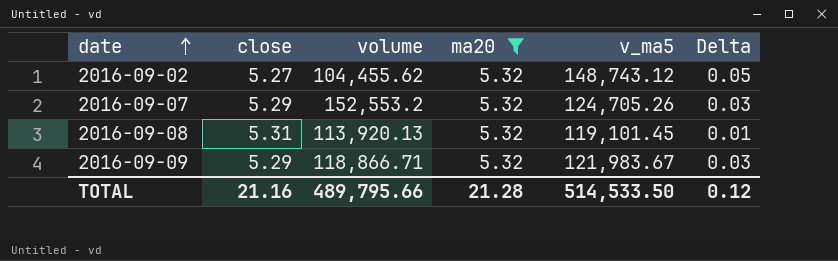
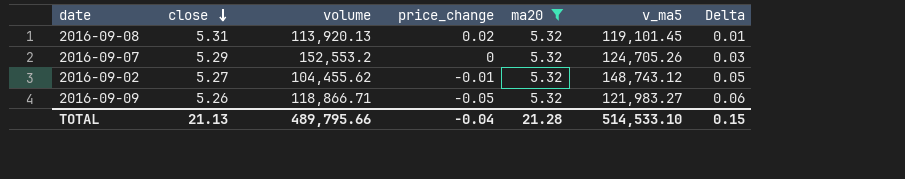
row order: date ascending -> close descending
column price_change | position: none -> 4
2016-09-09 | close: 5.29 -> 5.26
2016-09-09 | v_ma5: 121,983.67 -> 121,983.27
2016-09-09 | Delta: 0.03 -> 0.06
TOTAL | close: 21.16 -> 21.13
TOTAL | v_ma5: 514,533.50 -> 514,533.10
TOTAL | Delta: 0.12 -> 0.15

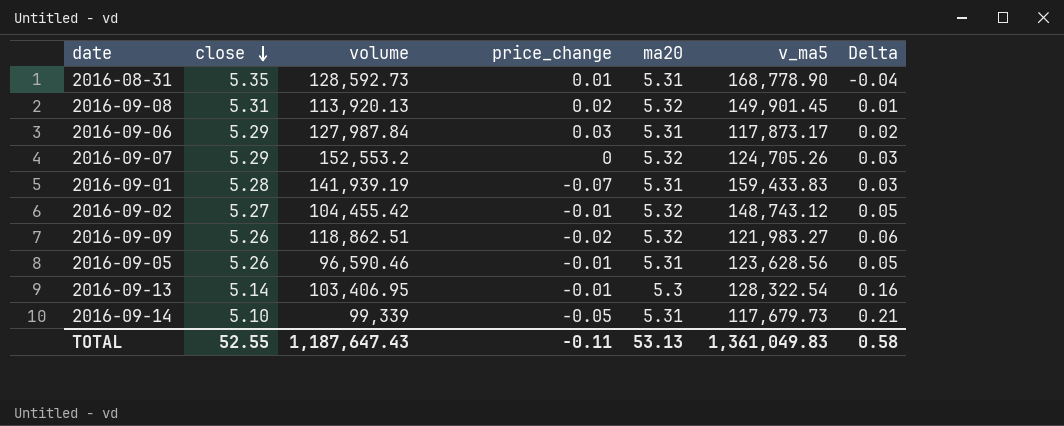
filter: ma20 = 5.32 -> none
2016-09-08 | v_ma5: 119,101.45 -> 149,901.45
2016-09-02 | volume: 104,455.62 -> 104,455.42
2016-09-09 | volume: 118,866.71 -> 118,862.51
2016-09-09 | price_change: -0.05 -> -0.02
TOTAL | close: 21.13 -> 52.55
TOTAL | volume: 489,795.66 -> 1,187,647.43
TOTAL | price_change: -0.04 -> -0.11
TOTAL | ma20: 21.28 -> 53.13
TOTAL | v_ma5: 514,533.10 -> 1,361,049.83
TOTAL | Delta: 0.15 -> 0.58

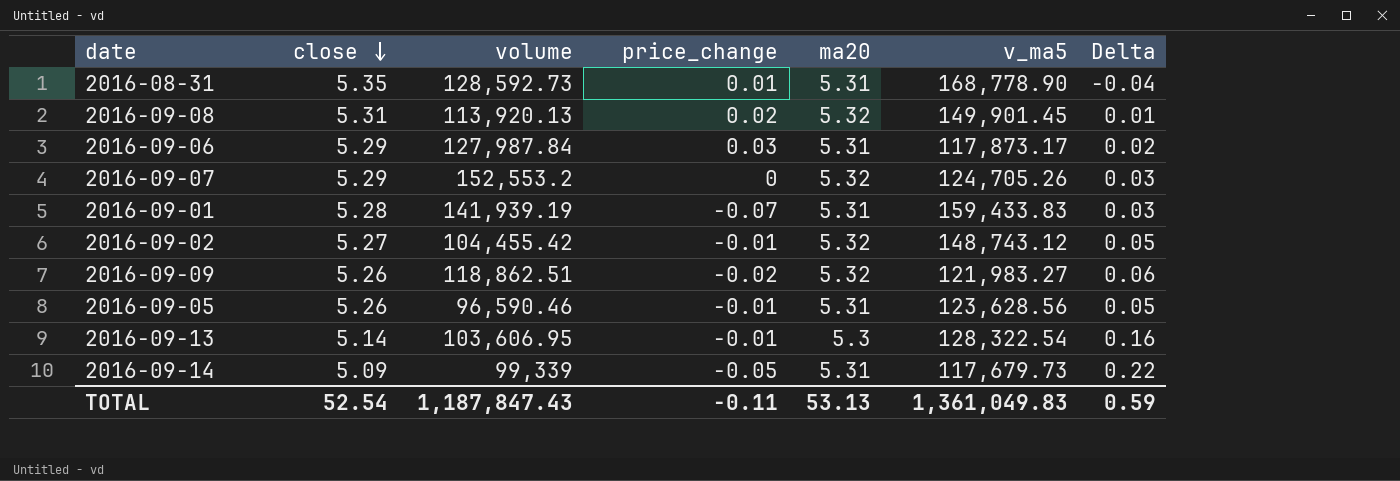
2016-09-13 | volume: 103,406.95 -> 103,606.95
2016-09-14 | close: 5.10 -> 5.09
2016-09-14 | Delta: 0.21 -> 0.22
TOTAL | close: 52.55 -> 52.54
TOTAL | volume: 1,187,647.43 -> 1,187,847.43
TOTAL | Delta: 0.58 -> 0.59

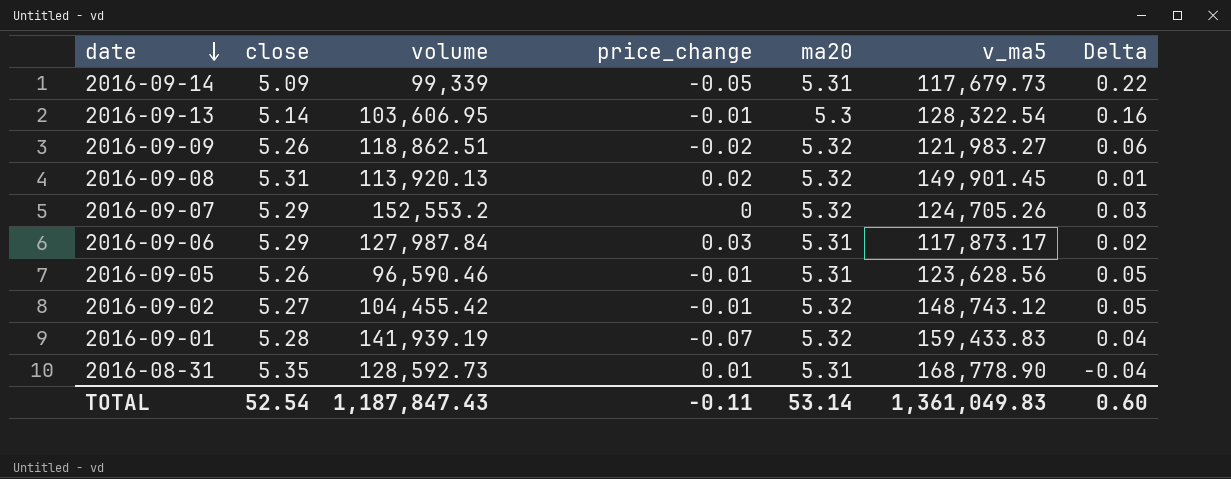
row order: close descending -> date descending
2016-09-01 | ma20: 5.31 -> 5.32
2016-09-01 | Delta: 0.03 -> 0.04
TOTAL | ma20: 53.13 -> 53.14
TOTAL | Delta: 0.59 -> 0.60

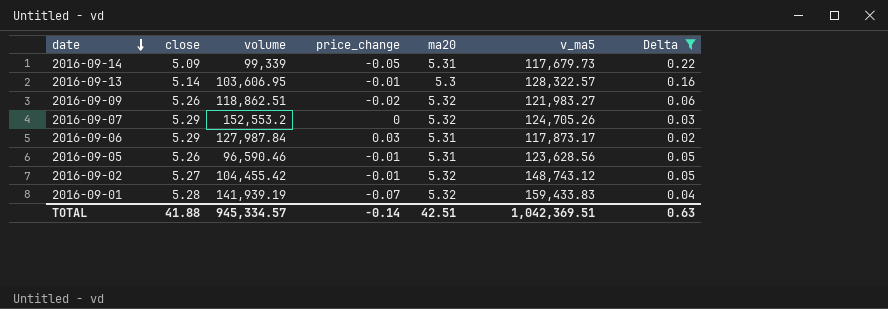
filter: none -> Delta >= 0.02
2016-09-13 | v_ma5: 128,322.54 -> 128,322.57
TOTAL | close: 52.54 -> 41.88
TOTAL | volume: 1,187,847.43 -> 945,334.57
TOTAL | price_change: -0.11 -> -0.14
TOTAL | ma20: 53.14 -> 42.51
TOTAL | v_ma5: 1,361,049.83 -> 1,042,369.51
TOTAL | Delta: 0.60 -> 0.63

